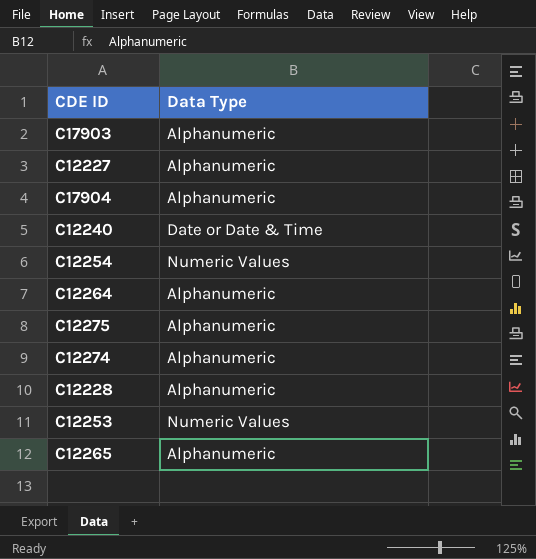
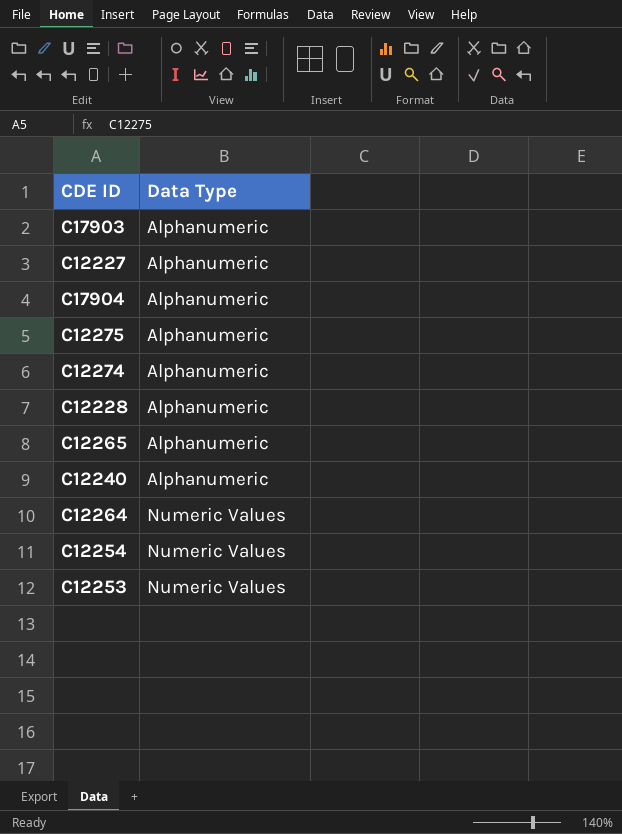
row order: none -> Data Type ascending
C12240 | Data Type: Date or Date & Time -> Alphanumeric
C12264 | Data Type: Alphanumeric -> Numeric Values

